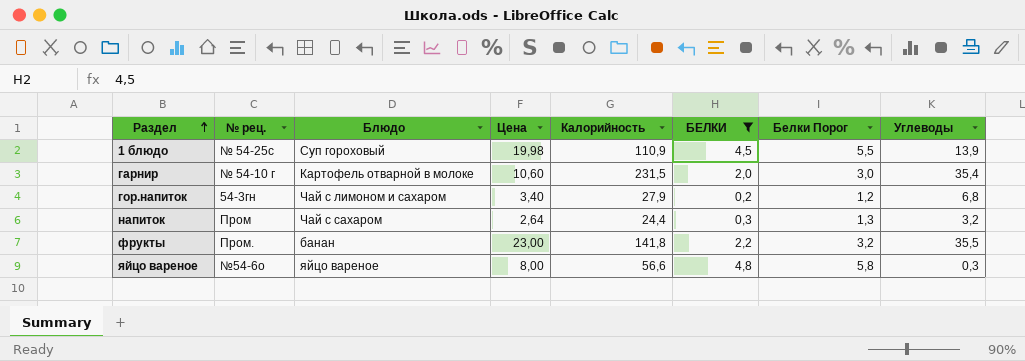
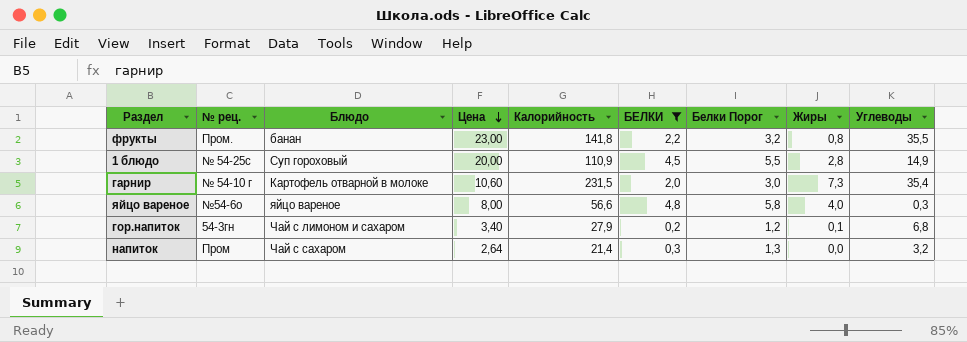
row order: Раздел ascending -> Цена descending
column Жиры | position: none -> 8
1 блюдо | Цена: 19,98 -> 20,00
1 блюдо | Углеводы: 13,9 -> 14,9
напиток | Калорийность: 24,4 -> 21,4

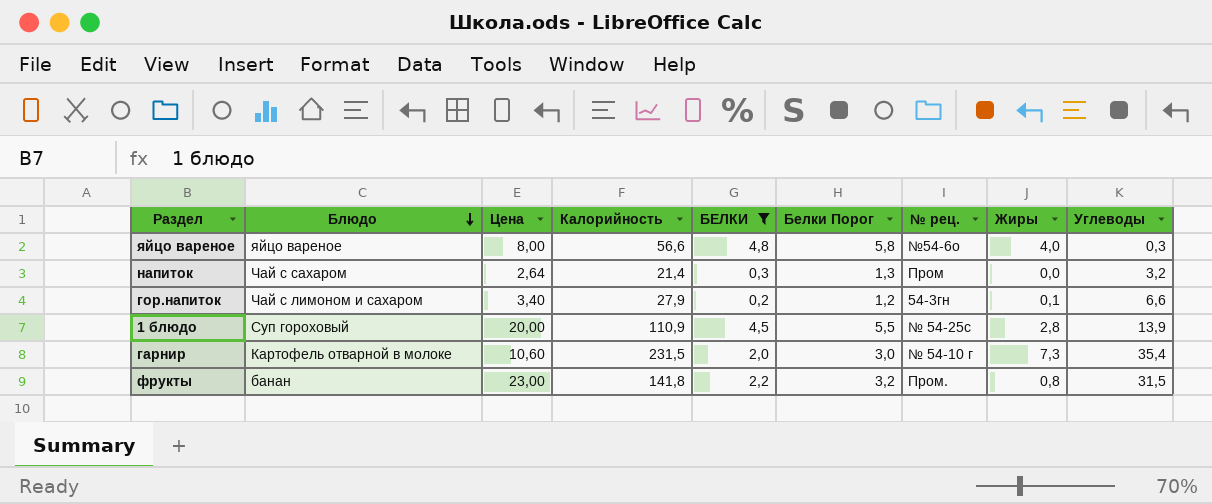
row order: Цена descending -> Блюдо descending
column № рец. | position: 2 -> 7
гор.напиток | Углеводы: 6,8 -> 6,6
1 блюдо | Углеводы: 14,9 -> 13,9
фрукты | Углеводы: 35,5 -> 31,5

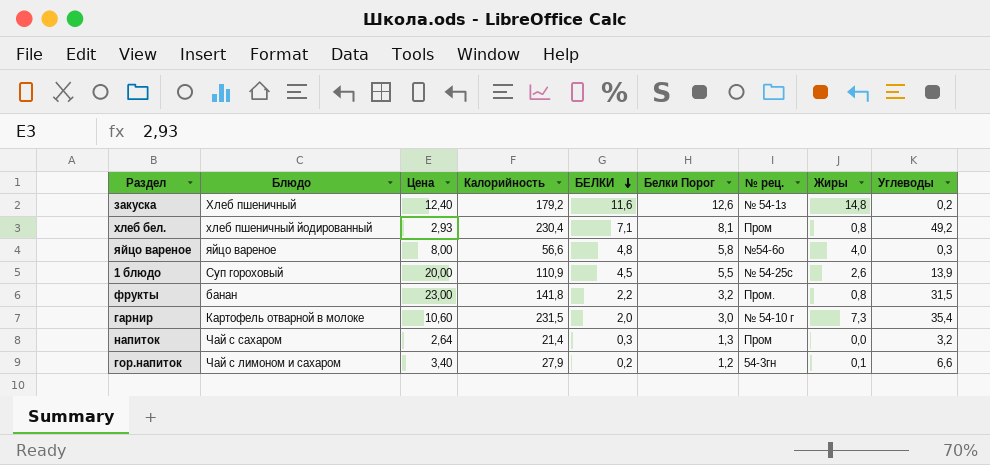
filter: БЕЛКИ <= 4,8 -> none
row order: Блюдо descending -> БЕЛКИ descending
1 блюдо | Жиры: 2,8 -> 2,6

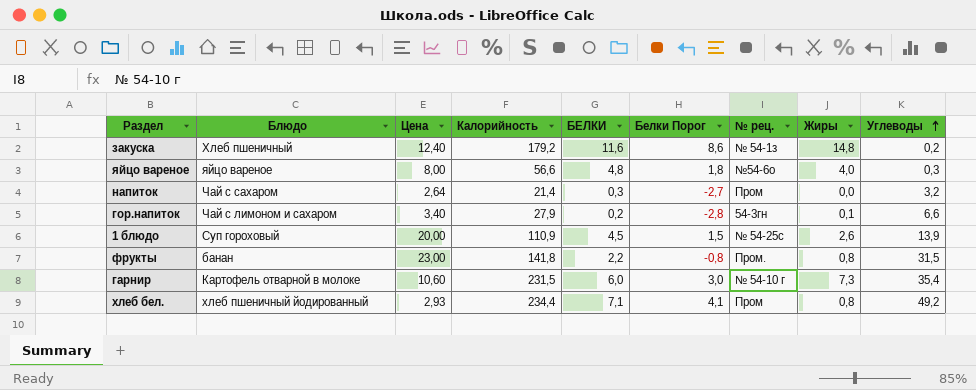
row order: БЕЛКИ descending -> Углеводы ascending
column Белки Порог | formula: [БЕЛКИ] + 1 -> [БЕЛКИ] - 3
гарнир | БЕЛКИ: 2,0 -> 6,0
хлеб бел. | Калорийность: 230,4 -> 234,4

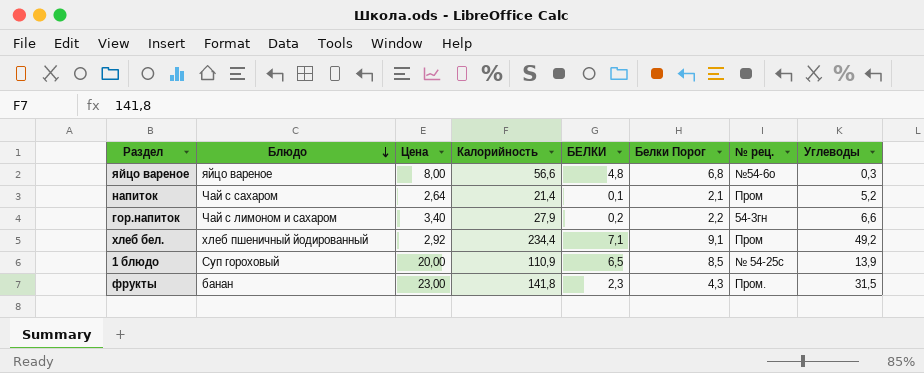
row order: Углеводы ascending -> Блюдо descending
column Жиры | position: 8 -> none
column Белки Порог | formula: [БЕЛКИ] - 3 -> [БЕЛКИ] + 2
row закуска: Хлеб пшеничный | 12,40 | 179,2 | 11,6 | 8,6 | № 54-1з | 14,8 | 0,2 -> none
row гарнир: Картофель отварной в молоке | 10,60 | 231,5 | 6,0 | 3,0 | № 54-10 г | 7,3 | 35,4 -> none
напиток | БЕЛКИ: 0,3 -> 0,1
напиток | Углеводы: 3,2 -> 5,2
хлеб бел. | Цена: 2,93 -> 2,92
1 блюдо | БЕЛКИ: 4,5 -> 6,5
фрукты | БЕЛКИ: 2,2 -> 2,3

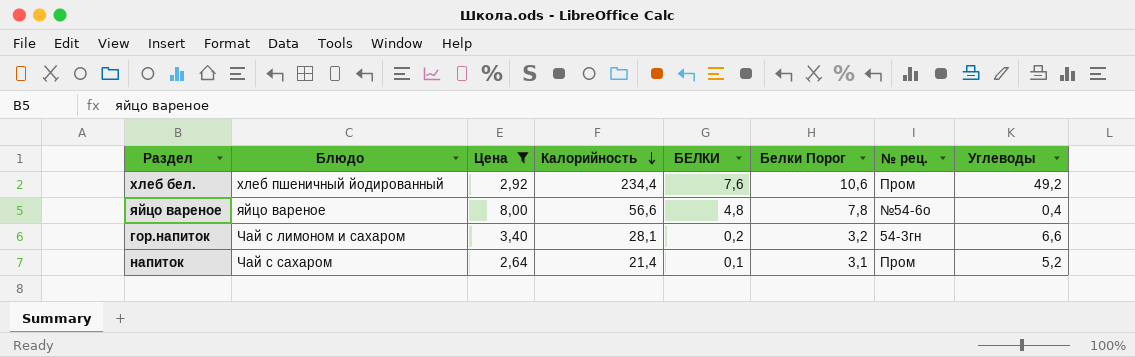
filter: none -> Цена <= 8,00
row order: Блюдо descending -> Калорийность descending
column Белки Порог | formula: [БЕЛКИ] + 2 -> [БЕЛКИ] + 3
хлеб бел. | БЕЛКИ: 7,1 -> 7,6
яйцо вареное | Углеводы: 0,3 -> 0,4
гор.напиток | Калорийность: 27,9 -> 28,1

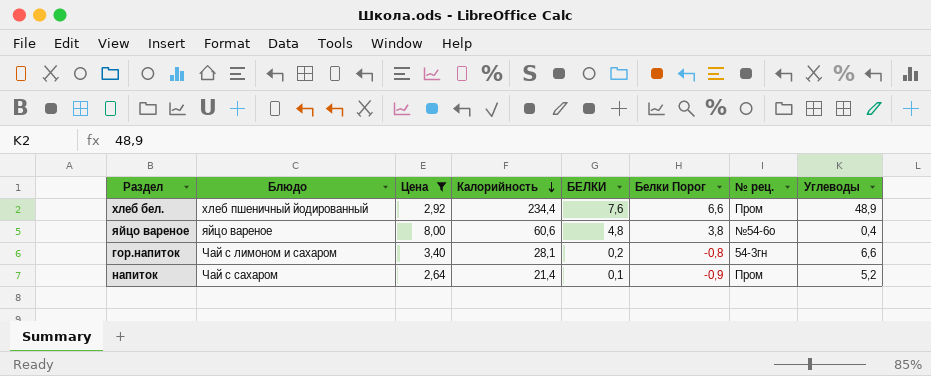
column Белки Порог | formula: [БЕЛКИ] + 3 -> [БЕЛКИ] - 1
хлеб бел. | Углеводы: 49,2 -> 48,9
яйцо вареное | Калорийность: 56,6 -> 60,6

